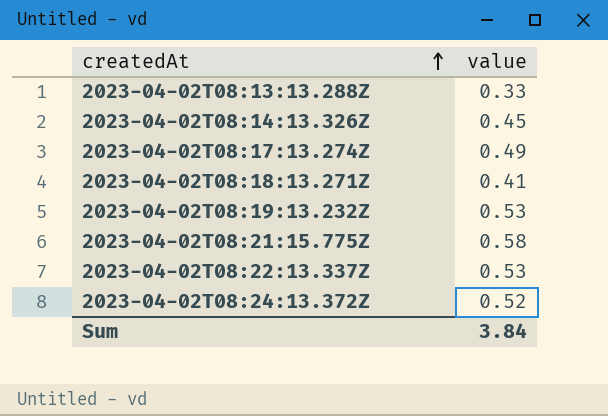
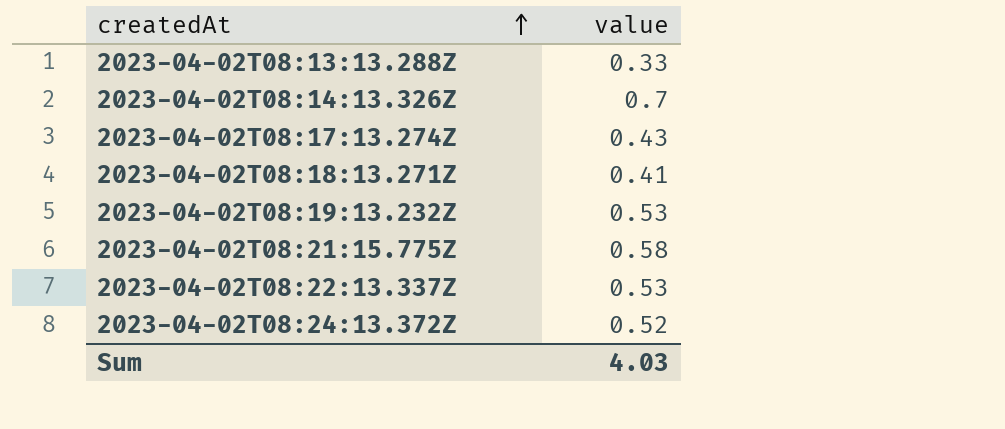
2023-04-02T08:14:13.326Z | value: 0.45 -> 0.7
2023-04-02T08:17:13.274Z | value: 0.49 -> 0.43
Sum | value: 3.84 -> 4.03

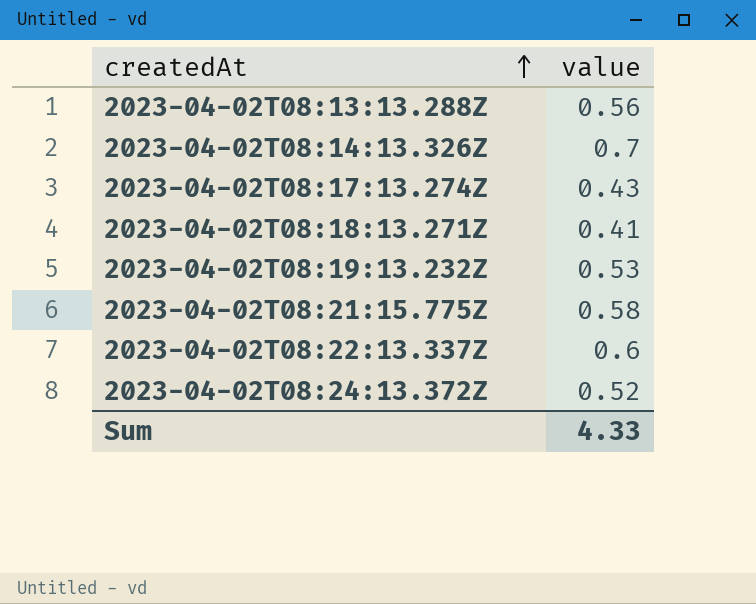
2023-04-02T08:13:13.288Z | value: 0.33 -> 0.56
2023-04-02T08:22:13.337Z | value: 0.53 -> 0.6
Sum | value: 4.03 -> 4.33

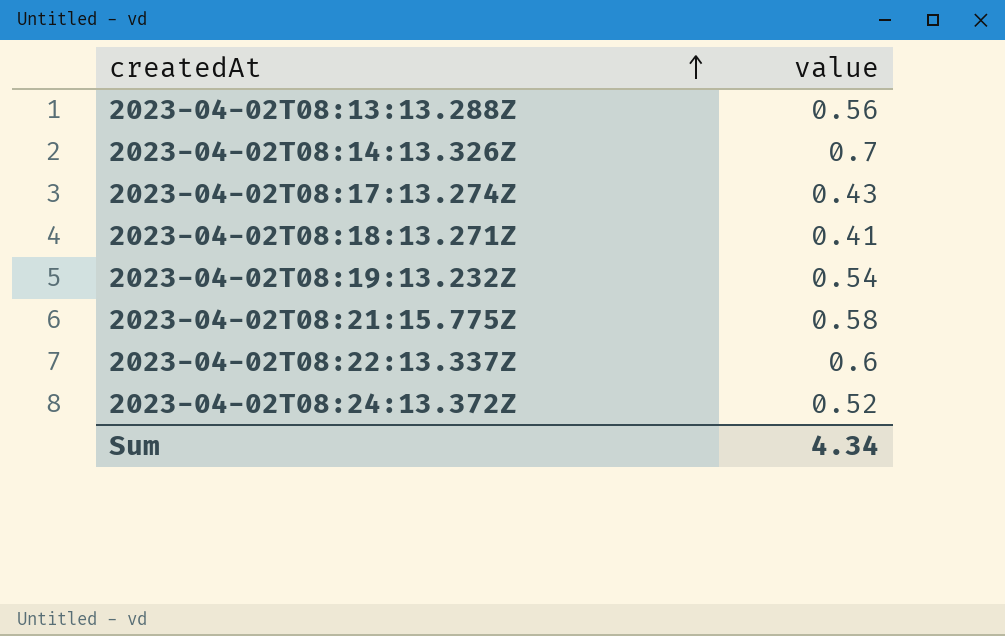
2023-04-02T08:19:13.232Z | value: 0.53 -> 0.54
Sum | value: 4.33 -> 4.34

